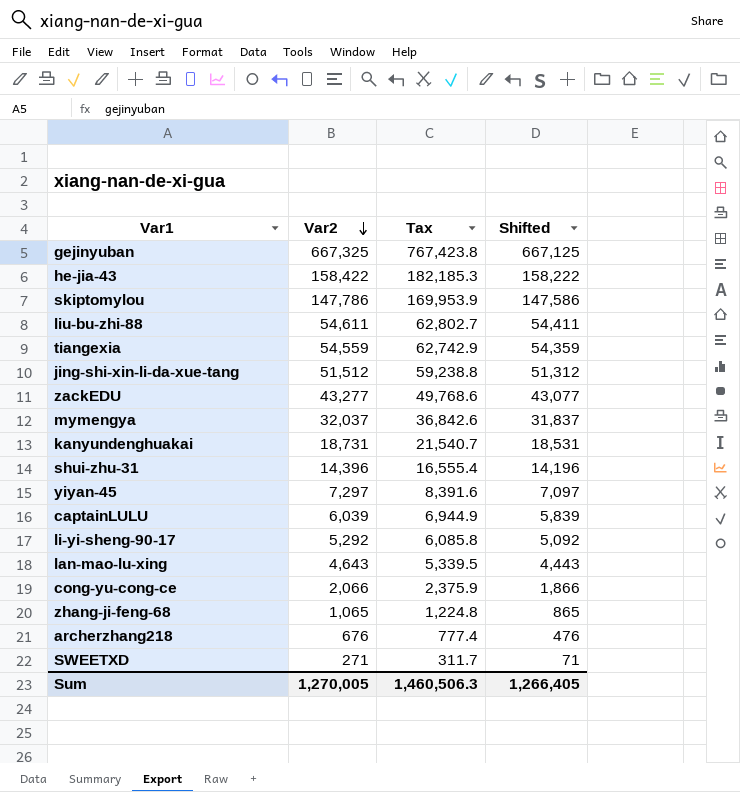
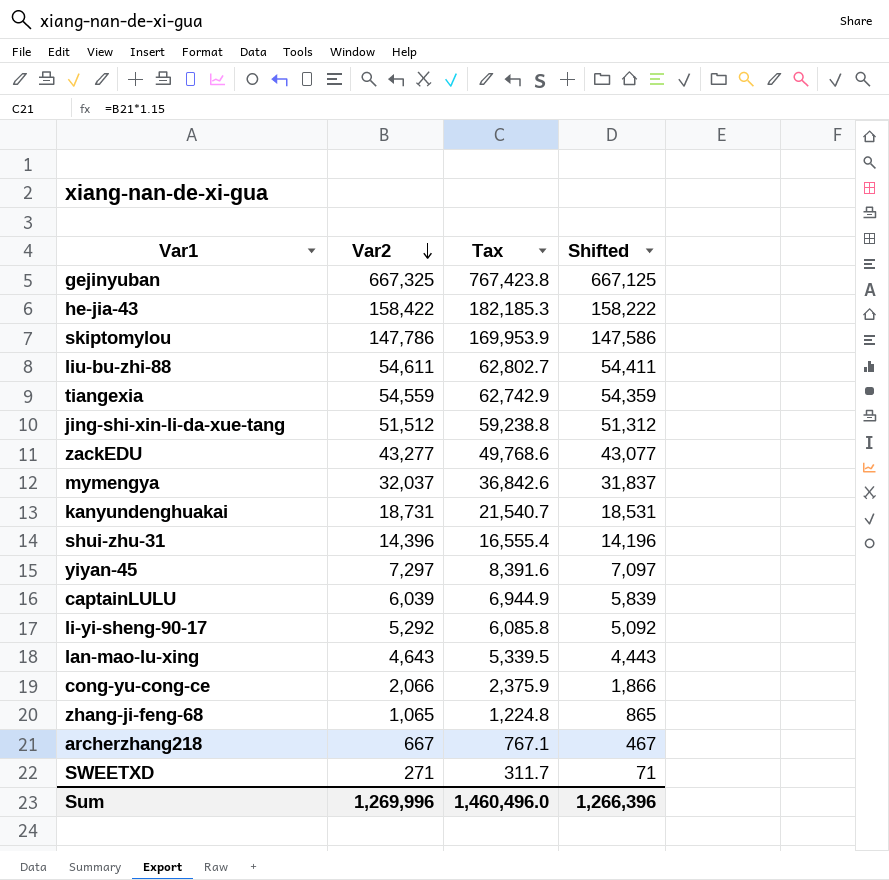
archerzhang218 | Var2: 676 -> 667
archerzhang218 | Tax: 777.4 -> 767.1
archerzhang218 | Shifted: 476 -> 467
Sum | Var2: 1,270,005 -> 1,269,996
Sum | Tax: 1,460,506.3 -> 1,460,496.0
Sum | Shifted: 1,266,405 -> 1,266,396

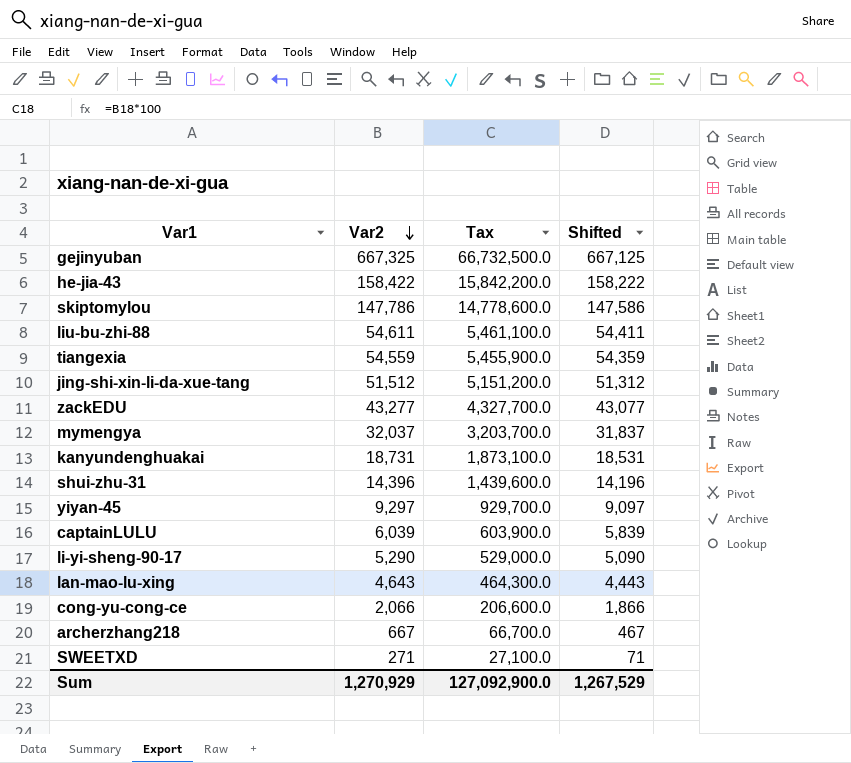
column Tax | formula: [Var2] * 1.15 -> [Var2] * 100
row zhang-ji-feng-68: 1,065 | 1,224.8 | 865 -> none
yiyan-45 | Var2: 7,297 -> 9,297
yiyan-45 | Shifted: 7,097 -> 9,097
li-yi-sheng-90-17 | Var2: 5,292 -> 5,290
li-yi-sheng-90-17 | Shifted: 5,092 -> 5,090
Sum | Var2: 1,269,996 -> 1,270,929
Sum | Tax: 1,460,496.0 -> 127,092,900.0
Sum | Shifted: 1,266,396 -> 1,267,529

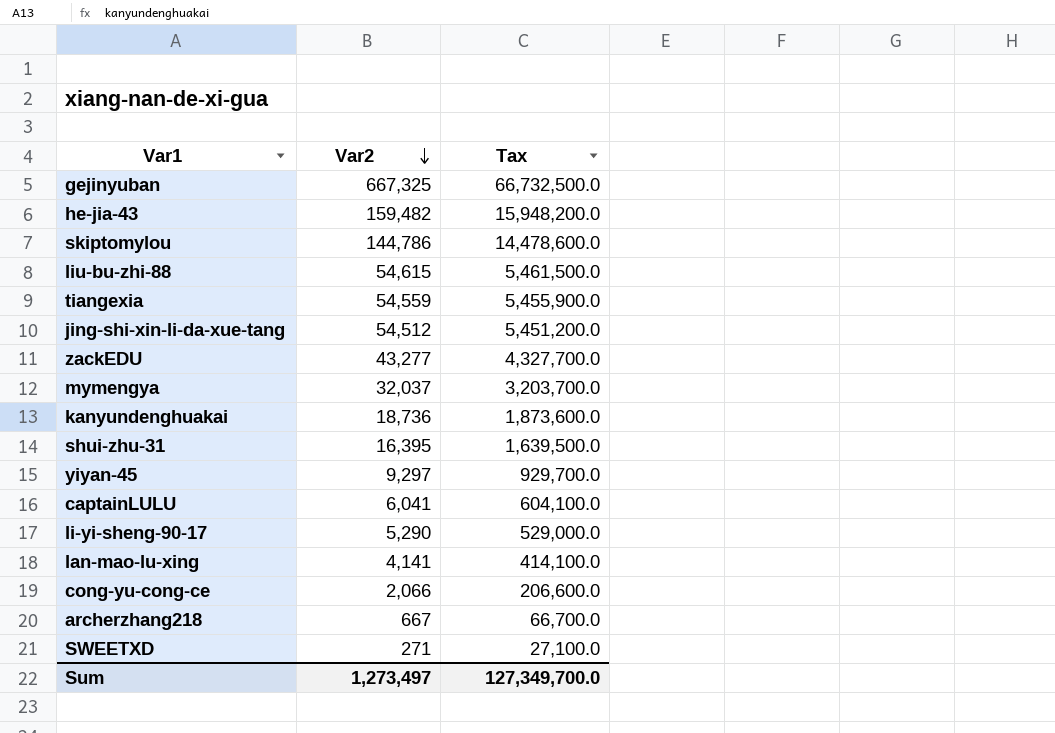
column Shifted | formula: [Var2] - 200 -> none
he-jia-43 | Var2: 158,422 -> 159,482
he-jia-43 | Tax: 15,842,200.0 -> 15,948,200.0
skiptomylou | Var2: 147,786 -> 144,786
skiptomylou | Tax: 14,778,600.0 -> 14,478,600.0
liu-bu-zhi-88 | Var2: 54,611 -> 54,615
liu-bu-zhi-88 | Tax: 5,461,100.0 -> 5,461,500.0
jing-shi-xin-li-da-xue-tang | Var2: 51,512 -> 54,512
jing-shi-xin-li-da-xue-tang | Tax: 5,151,200.0 -> 5,451,200.0
kanyundenghuakai | Var2: 18,731 -> 18,736
kanyundenghuakai | Tax: 1,873,100.0 -> 1,873,600.0
shui-zhu-31 | Var2: 14,396 -> 16,395
shui-zhu-31 | Tax: 1,439,600.0 -> 1,639,500.0
captainLULU | Var2: 6,039 -> 6,041
captainLULU | Tax: 603,900.0 -> 604,100.0
lan-mao-lu-xing | Var2: 4,643 -> 4,141
lan-mao-lu-xing | Tax: 464,300.0 -> 414,100.0
Sum | Var2: 1,270,929 -> 1,273,497
Sum | Tax: 127,092,900.0 -> 127,349,700.0

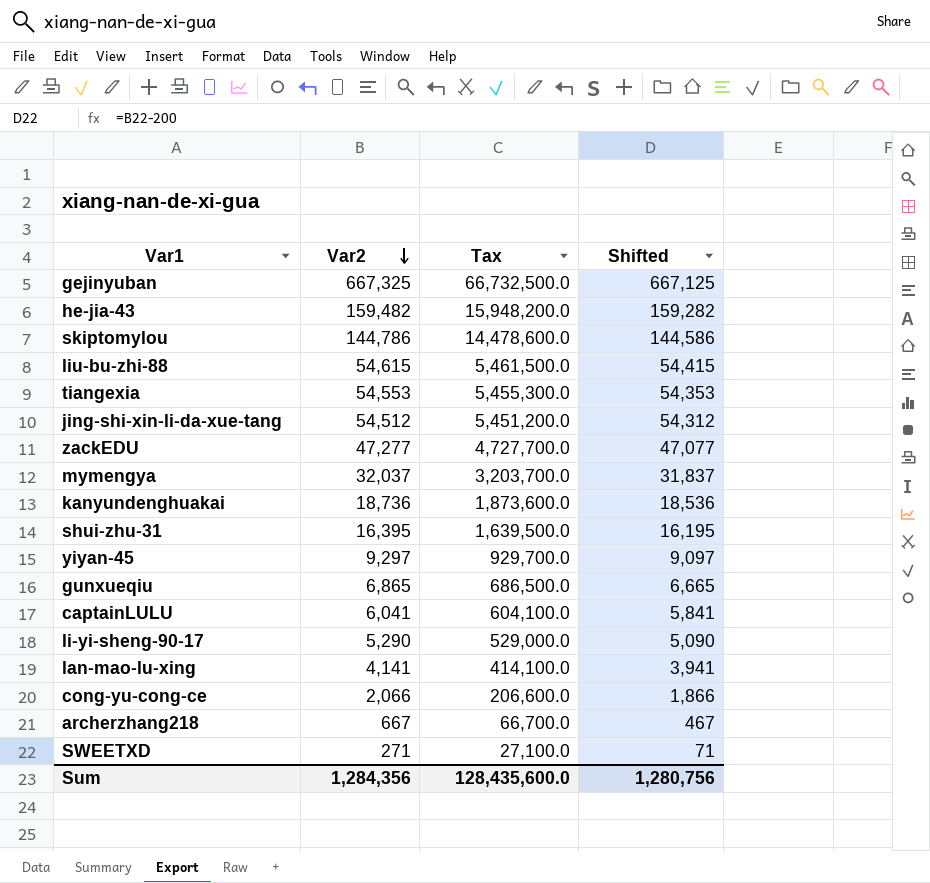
column Shifted | formula: none -> [Var2] - 200
tiangexia | Var2: 54,559 -> 54,553
tiangexia | Tax: 5,455,900.0 -> 5,455,300.0
zackEDU | Var2: 43,277 -> 47,277
zackEDU | Tax: 4,327,700.0 -> 4,727,700.0
row gunxueqiu: none -> 6,865 | 686,500.0 | 6,665
Sum | Var2: 1,273,497 -> 1,284,356
Sum | Tax: 127,349,700.0 -> 128,435,600.0

